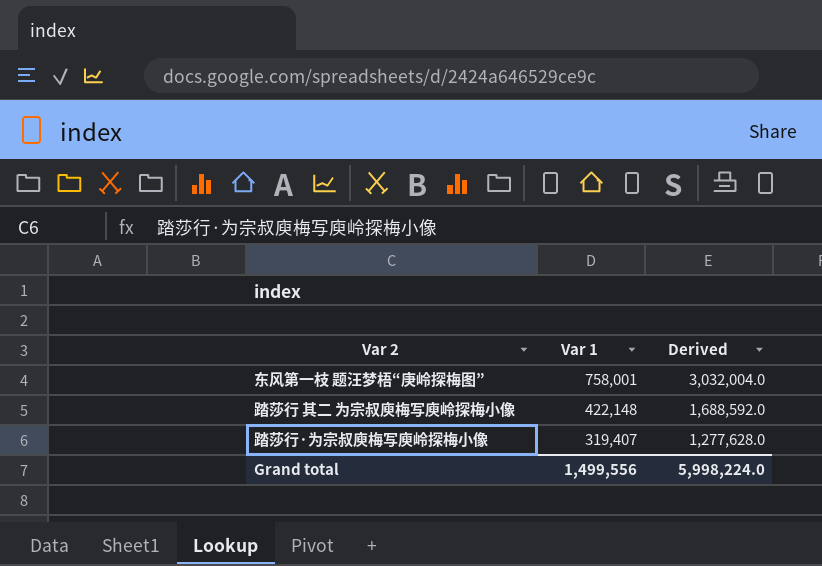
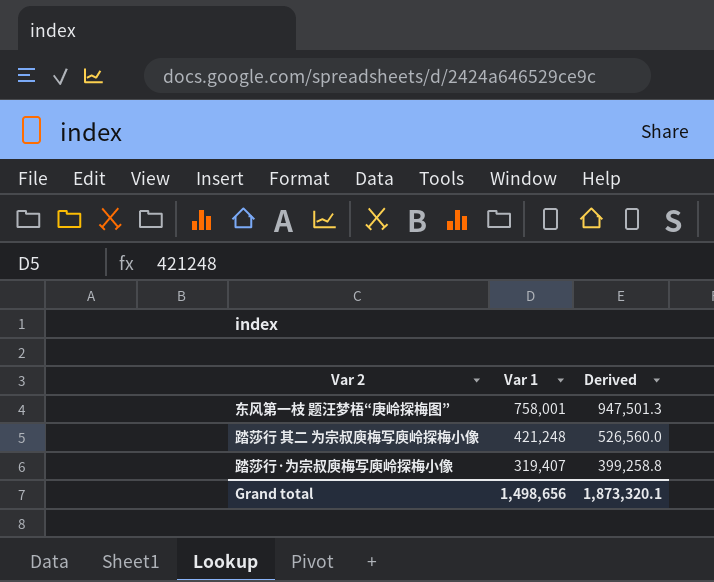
column Derived | formula: [Var 1] * 4 -> [Var 1] * 1.25
踏莎行 其二 为宗叔庾梅写庾岭探梅小像 | Var 1: 422,148 -> 421,248
Grand total | Var 1: 1,499,556 -> 1,498,656
Grand total | Derived: 5,998,224.0 -> 1,873,320.1

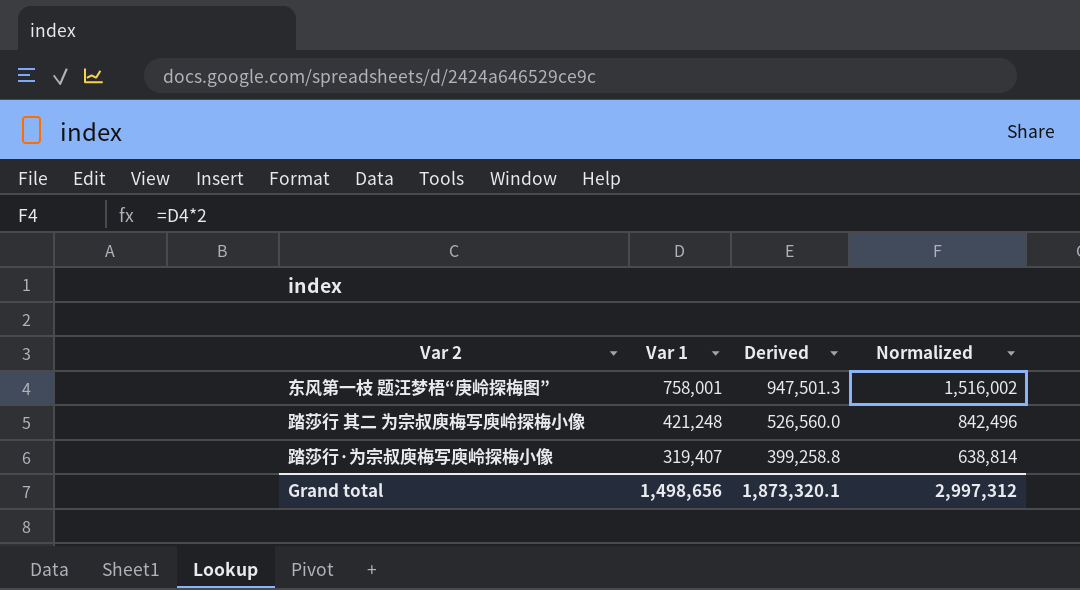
column Normalized | formula: none -> [Var 1] * 2

